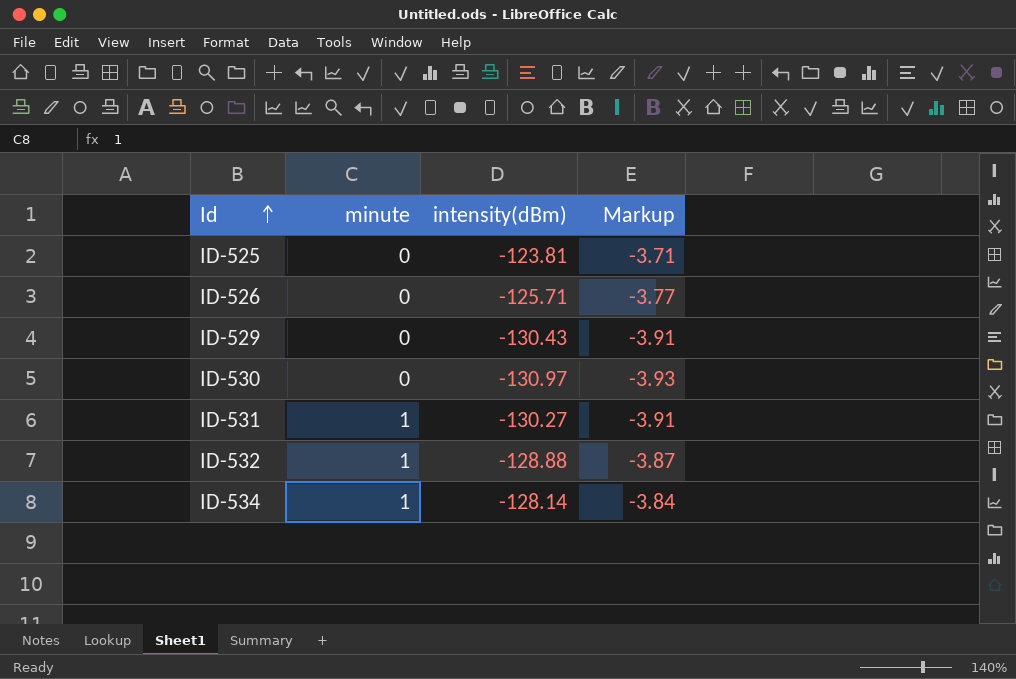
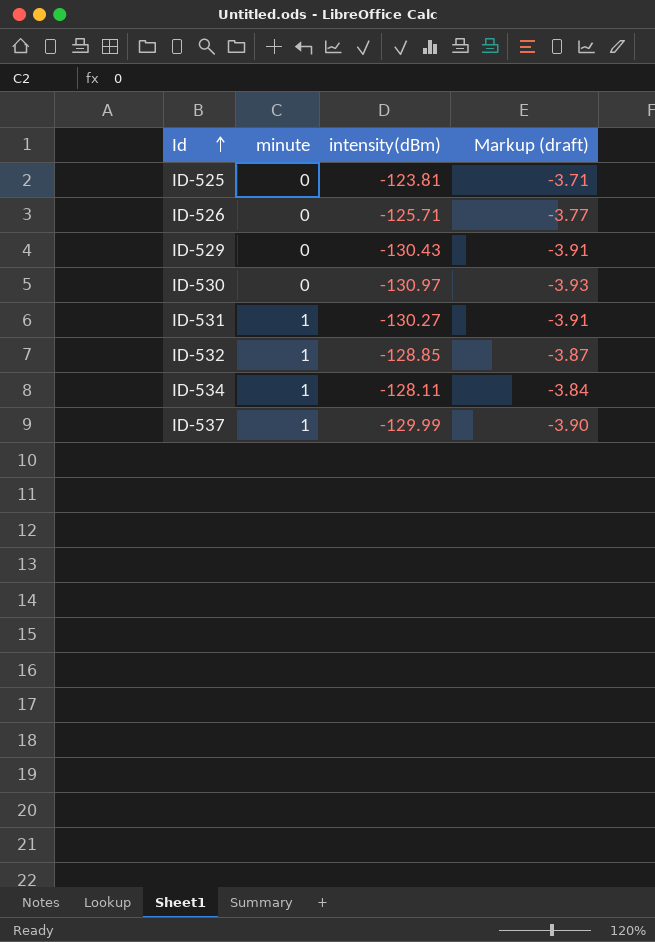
column name: Markup -> Markup (draft)
ID-532 | intensity(dBm): -128.88 -> -128.85
ID-534 | intensity(dBm): -128.14 -> -128.11
row ID-537: none -> 1 | -129.99 | -3.90

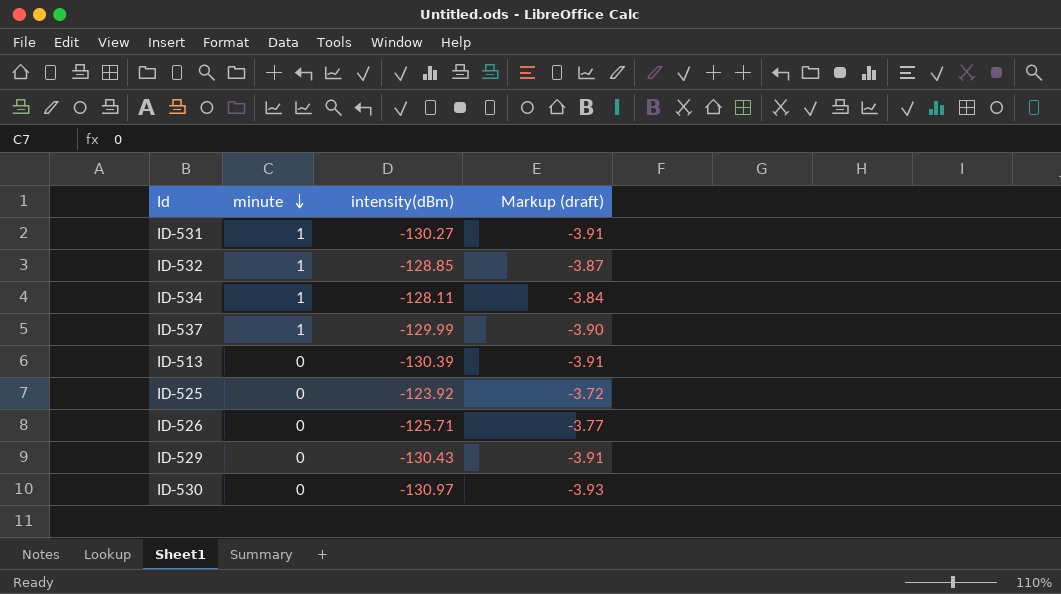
row order: Id ascending -> minute descending
row ID-513: none -> 0 | -130.39 | -3.91
ID-525 | intensity(dBm): -123.81 -> -123.92
ID-525 | Markup (draft): -3.71 -> -3.72

